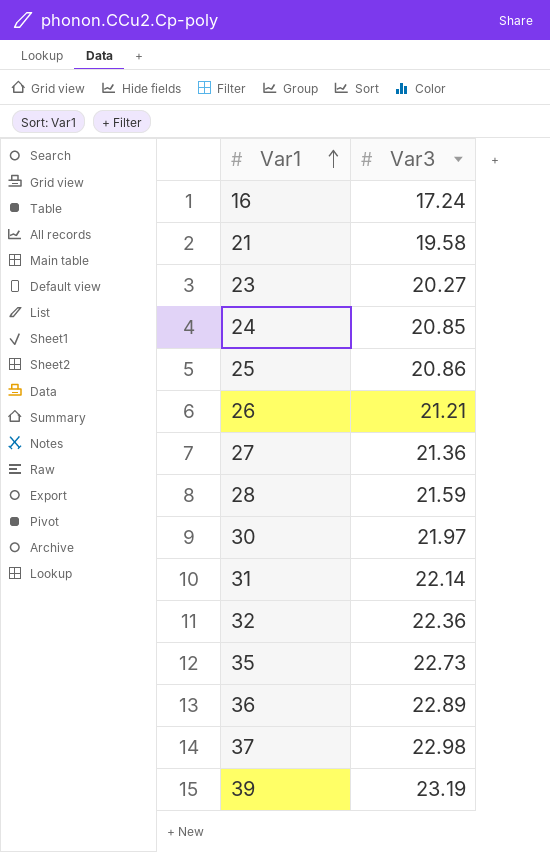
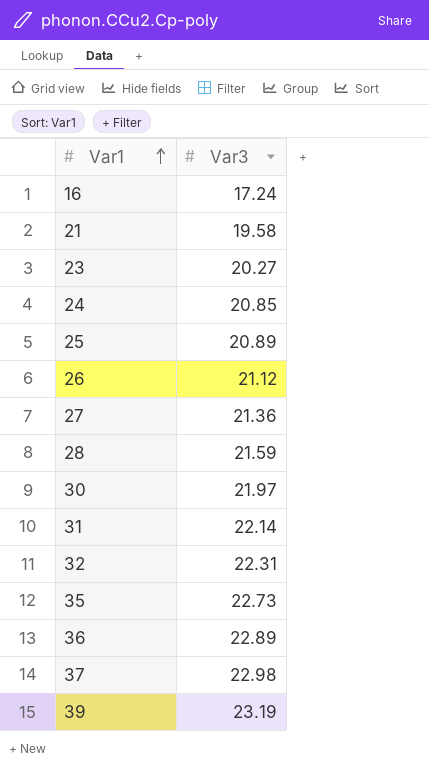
25 | Var3: 20.86 -> 20.89
26 | Var3: 21.21 -> 21.12
32 | Var3: 22.36 -> 22.31

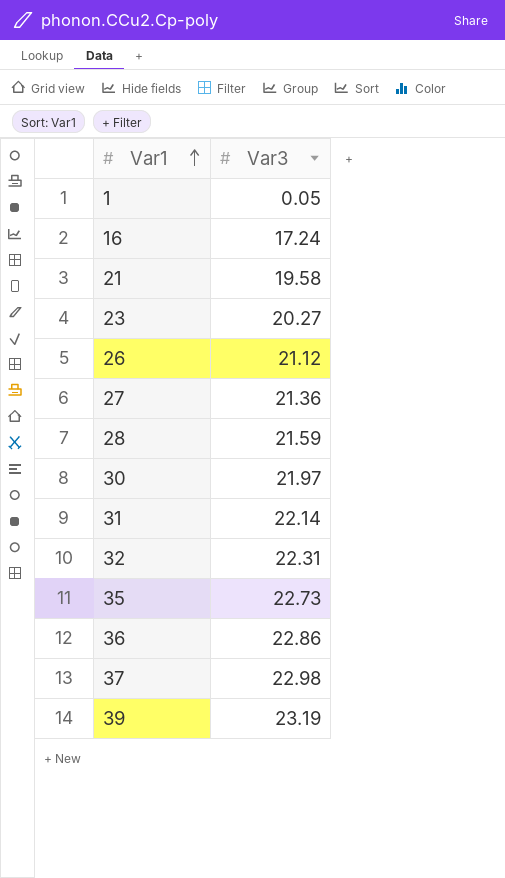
row 24: 20.85 -> none
row 25: 20.89 -> none
row 1: none -> 0.05
36 | Var3: 22.89 -> 22.86

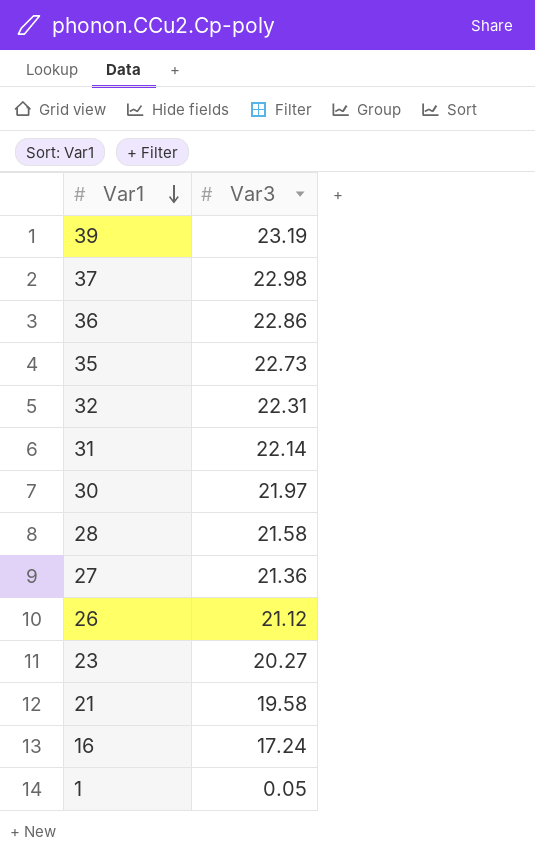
row order: Var1 ascending -> Var1 descending
28 | Var3: 21.59 -> 21.58

